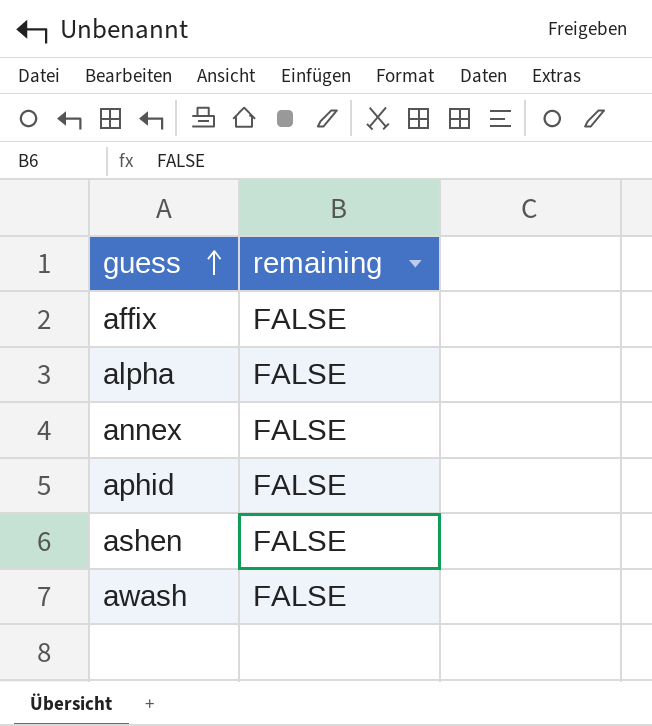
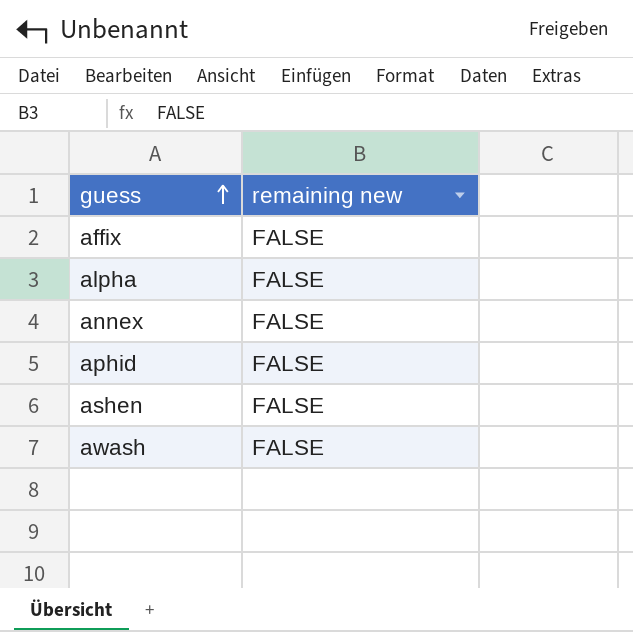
column name: remaining -> remaining new

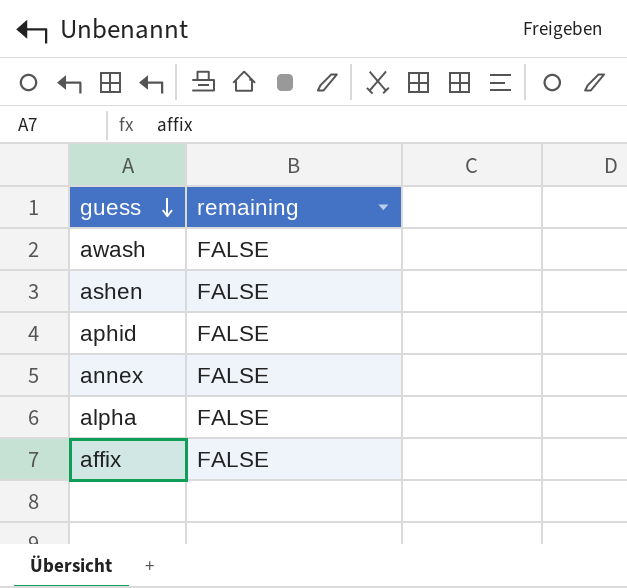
row order: guess ascending -> guess descending
column name: remaining new -> remaining

